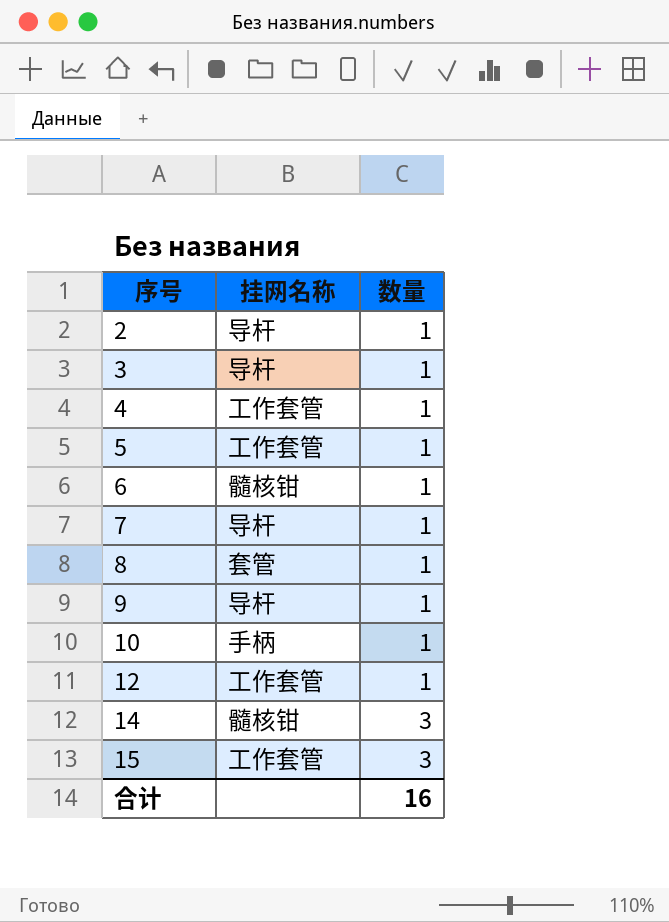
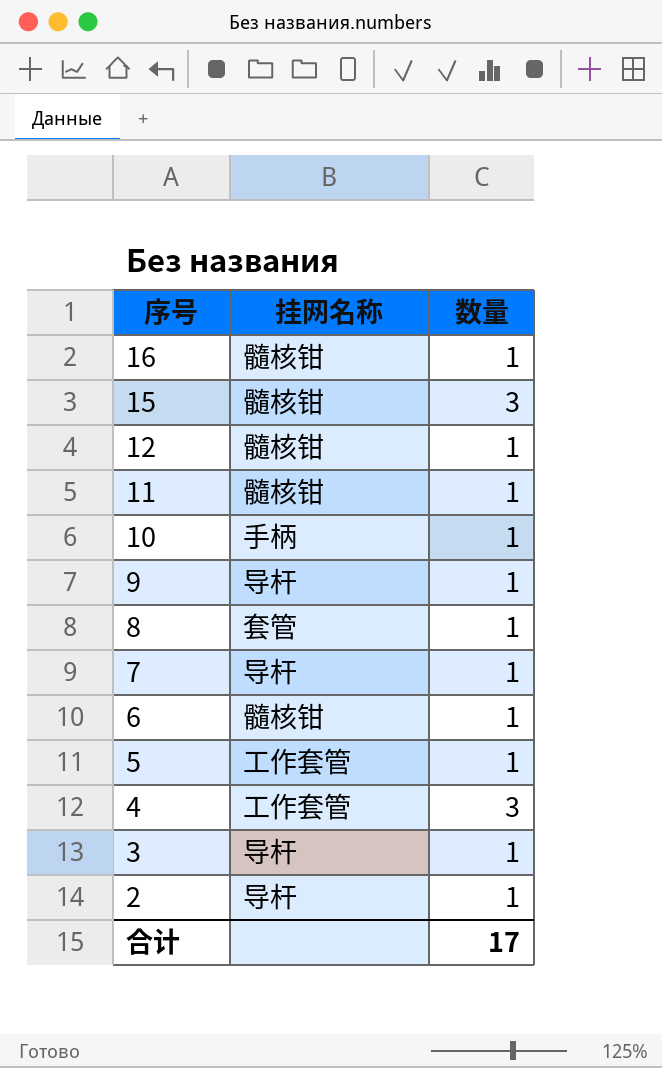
row order: 序号 ascending -> 序号 descending
row 14: 髓核钳 | 3 -> none
row 16: none -> 髓核钳 | 1
15 | 挂网名称: 工作套管 -> 髓核钳
12 | 挂网名称: 工作套管 -> 髓核钳
row 11: none -> 髓核钳 | 1
4 | 数量: 1 -> 3
合计 | 数量: 16 -> 17

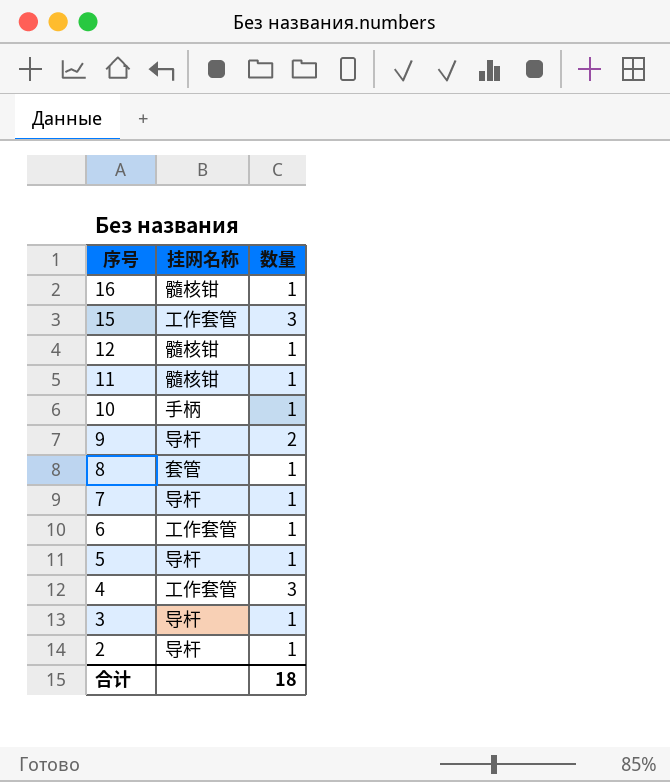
15 | 挂网名称: 髓核钳 -> 工作套管
9 | 数量: 1 -> 2
6 | 挂网名称: 髓核钳 -> 工作套管
5 | 挂网名称: 工作套管 -> 导杆
合计 | 数量: 17 -> 18

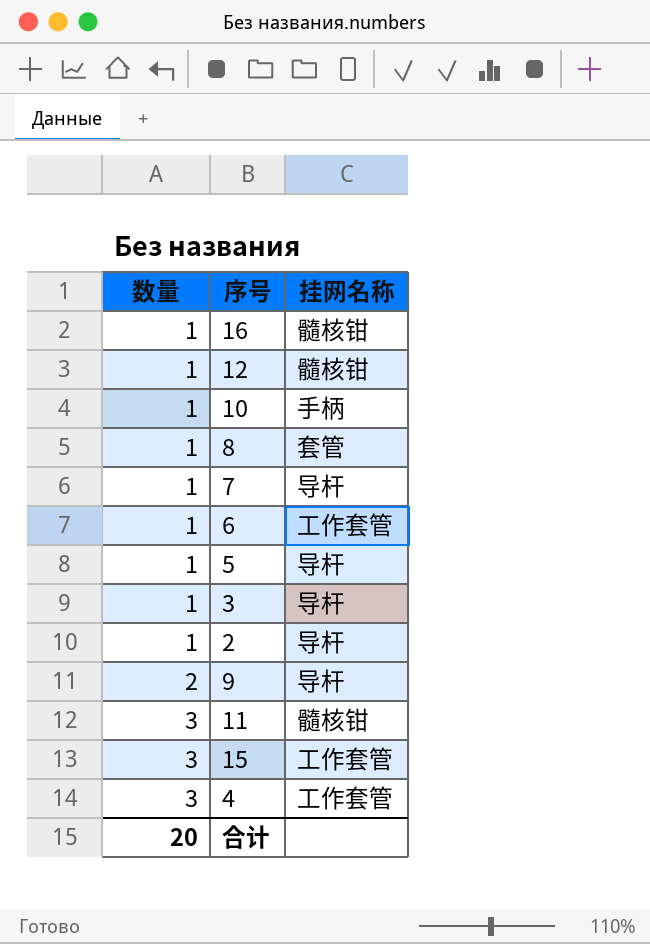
row order: 序号 descending -> 数量 ascending
column 数量 | position: 3 -> 1
11 | 数量: 1 -> 3
合计 | 数量: 18 -> 20

